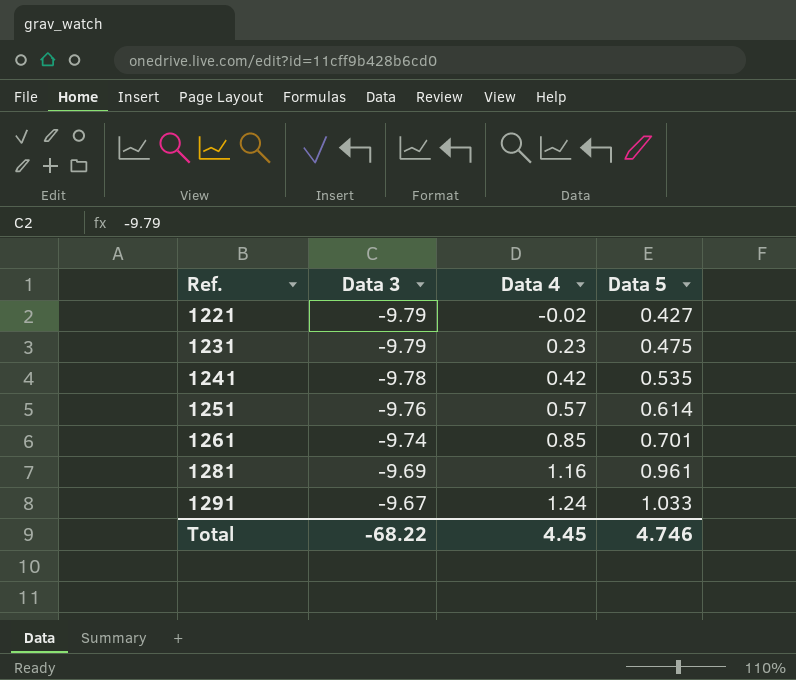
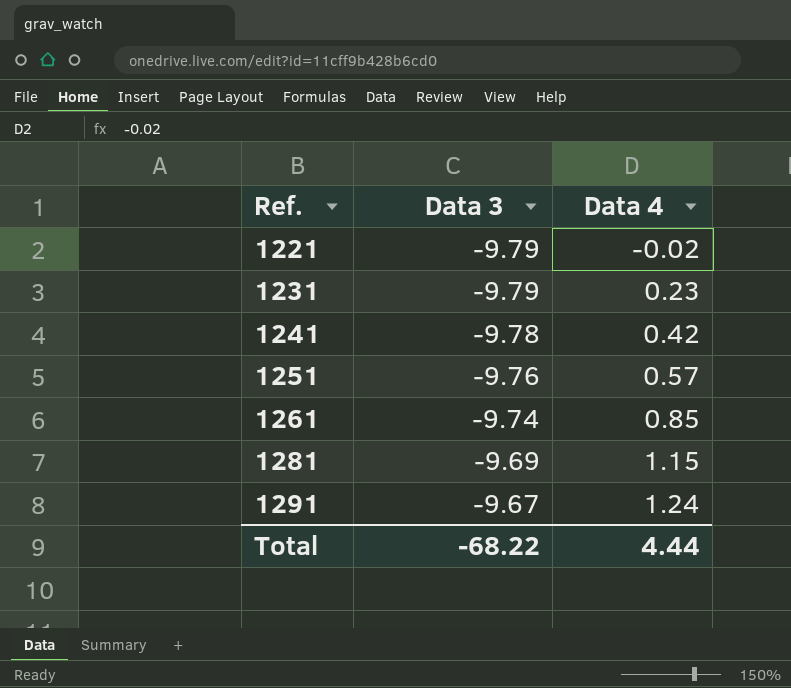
column Data 5 | position: 4 -> none
1281 | Data 4: 1.16 -> 1.15
Total | Data 4: 4.45 -> 4.44

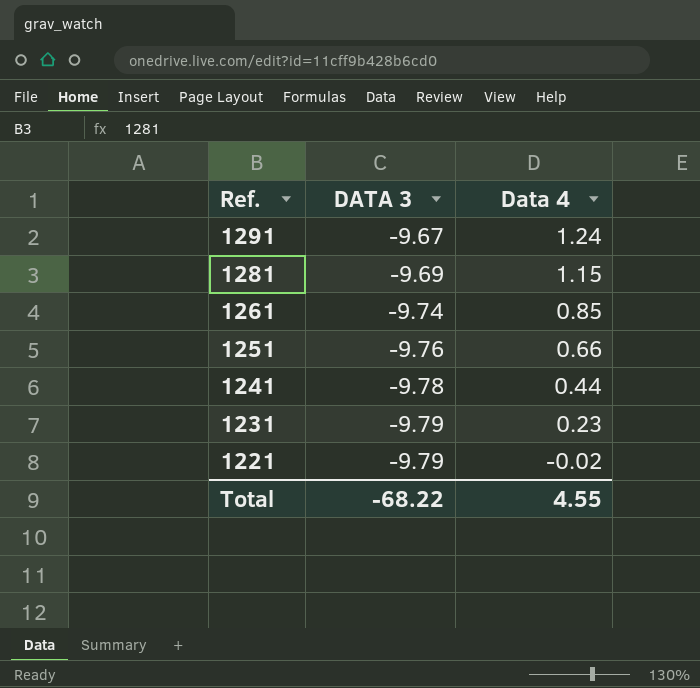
row order: Ref. ascending -> Ref. descending
column name: Data 3 -> DATA 3
1251 | Data 4: 0.57 -> 0.66
1241 | Data 4: 0.42 -> 0.44
Total | Data 4: 4.44 -> 4.55

